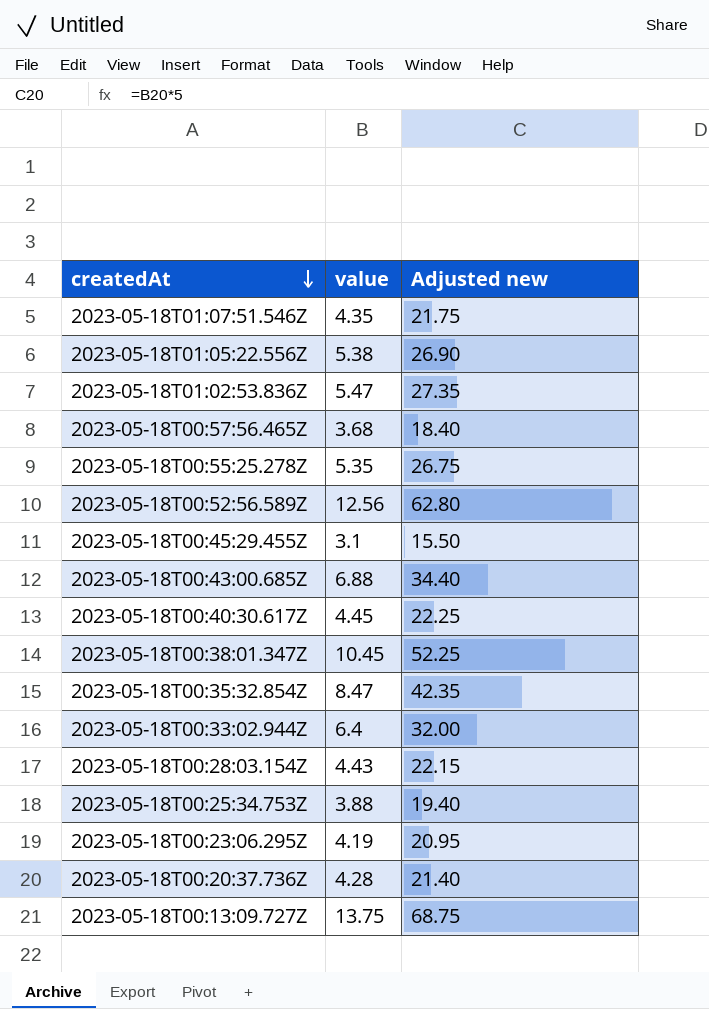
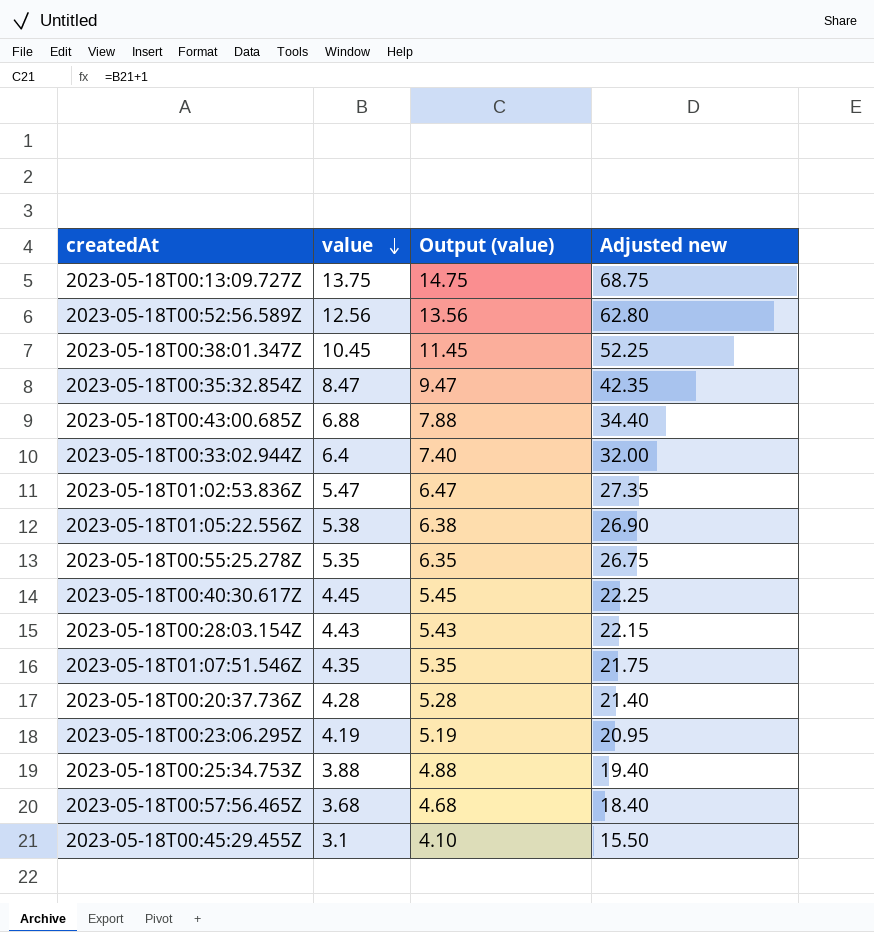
row order: createdAt descending -> value descending
column Output (value) | formula: none -> [value] + 1

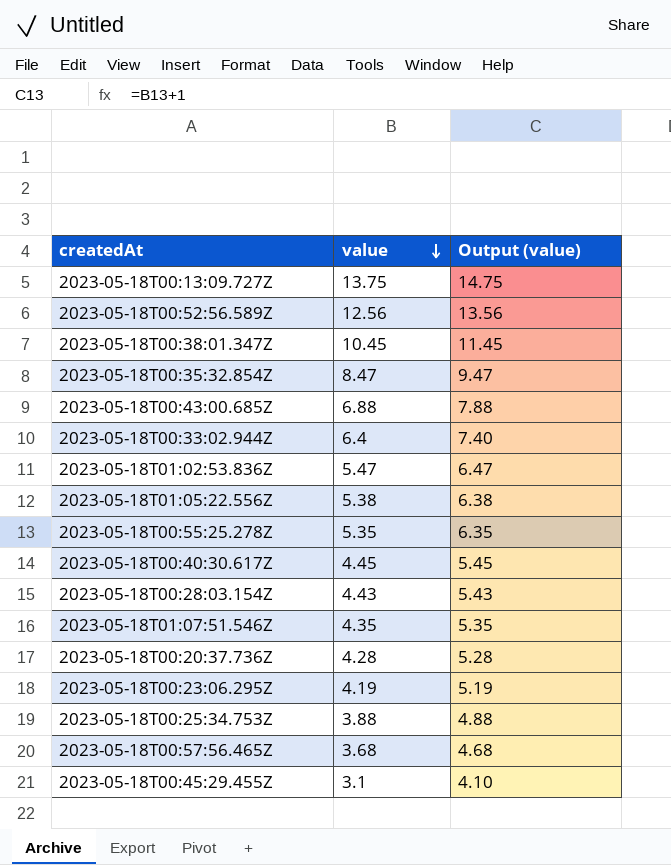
column Adjusted new | formula: [value] * 5 -> none

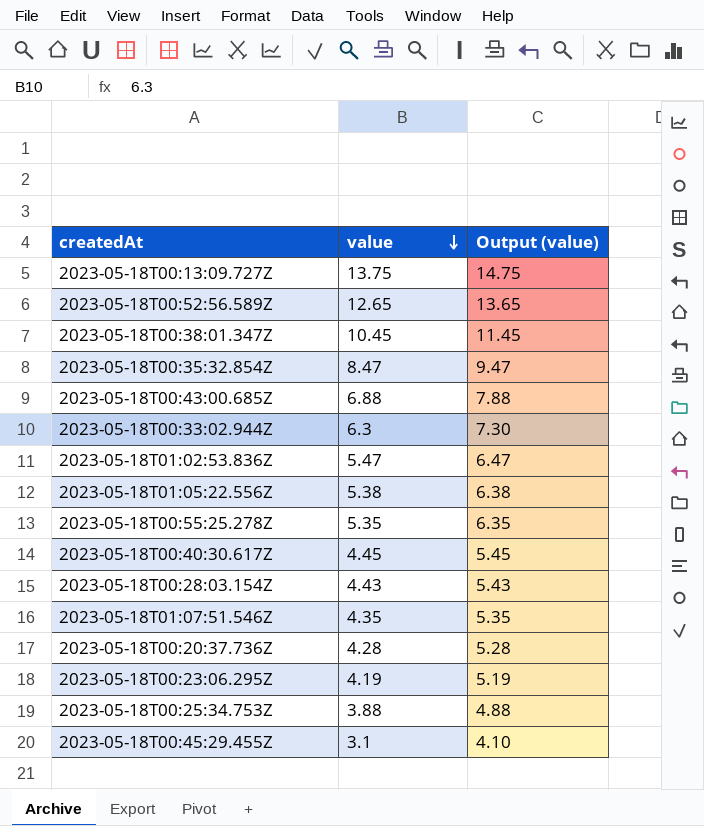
row 2023-05-18T00:57:56.465Z: 3.68 | 4.68 -> none
2023-05-18T00:52:56.589Z | value: 12.56 -> 12.65
2023-05-18T00:52:56.589Z | Output (value): 13.56 -> 13.65
2023-05-18T00:33:02.944Z | value: 6.4 -> 6.3
2023-05-18T00:33:02.944Z | Output (value): 7.40 -> 7.30

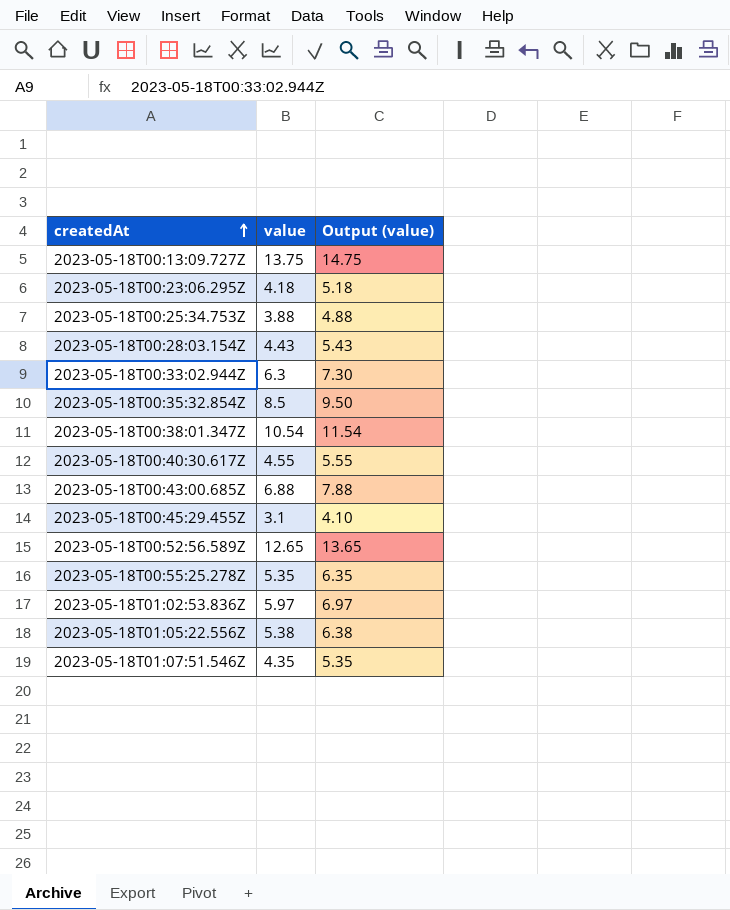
row order: value descending -> createdAt ascending
row 2023-05-18T00:20:37.736Z: 4.28 | 5.28 -> none
2023-05-18T00:23:06.295Z | value: 4.19 -> 4.18
2023-05-18T00:23:06.295Z | Output (value): 5.19 -> 5.18
2023-05-18T00:35:32.854Z | value: 8.47 -> 8.5
2023-05-18T00:35:32.854Z | Output (value): 9.47 -> 9.50
2023-05-18T00:38:01.347Z | value: 10.45 -> 10.54
2023-05-18T00:38:01.347Z | Output (value): 11.45 -> 11.54
2023-05-18T00:40:30.617Z | value: 4.45 -> 4.55
2023-05-18T00:40:30.617Z | Output (value): 5.45 -> 5.55
2023-05-18T01:02:53.836Z | value: 5.47 -> 5.97
2023-05-18T01:02:53.836Z | Output (value): 6.47 -> 6.97

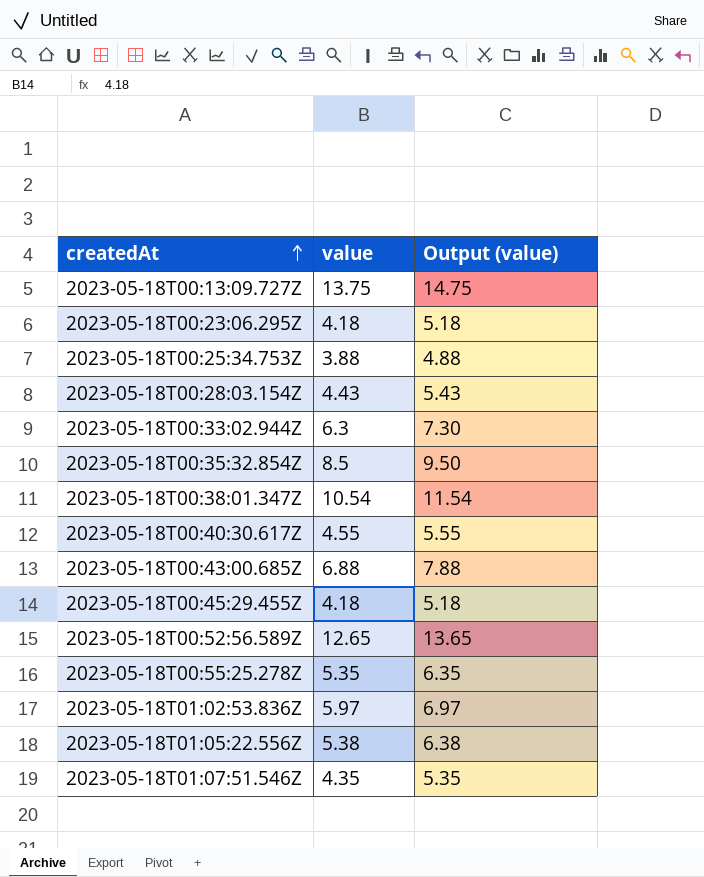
2023-05-18T00:45:29.455Z | value: 3.1 -> 4.18
2023-05-18T00:45:29.455Z | Output (value): 4.10 -> 5.18

